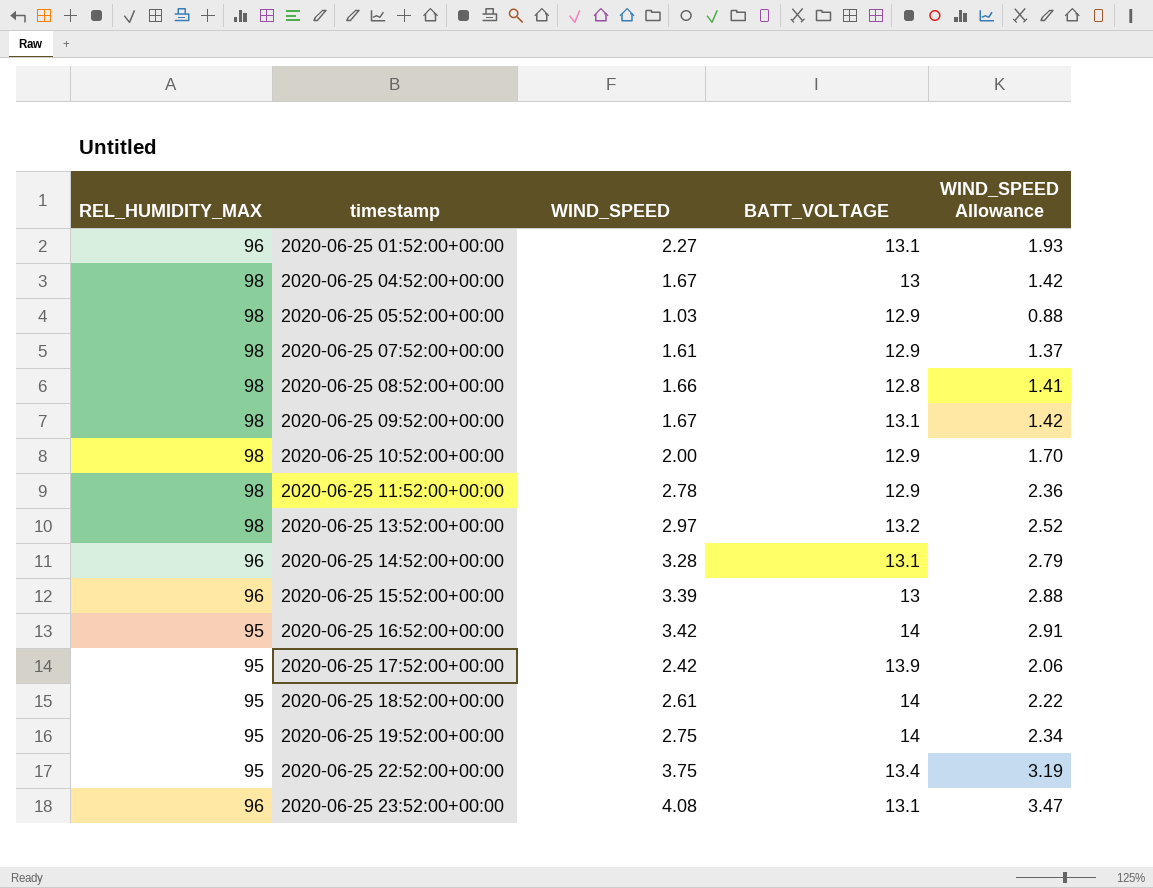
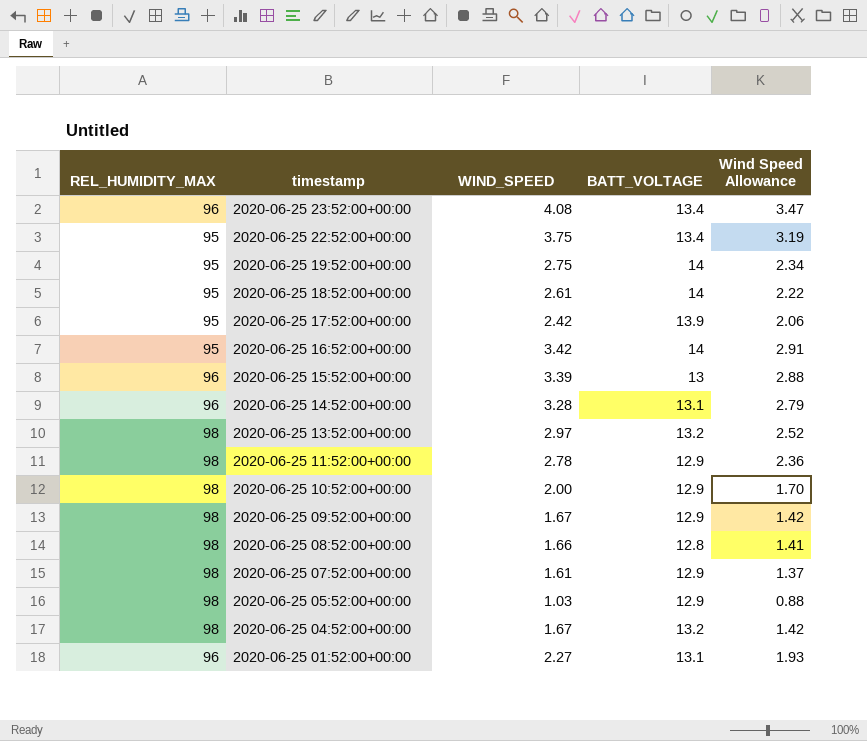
row order: timestamp ascending -> timestamp descending
column name: WIND_SPEED Allowance -> Wind Speed Allowance
2020-06-25 23:52:00+00:00 | BATT_VOLTAGE: 13.1 -> 13.4
2020-06-25 09:52:00+00:00 | BATT_VOLTAGE: 13.1 -> 12.9
2020-06-25 04:52:00+00:00 | BATT_VOLTAGE: 13 -> 13.2

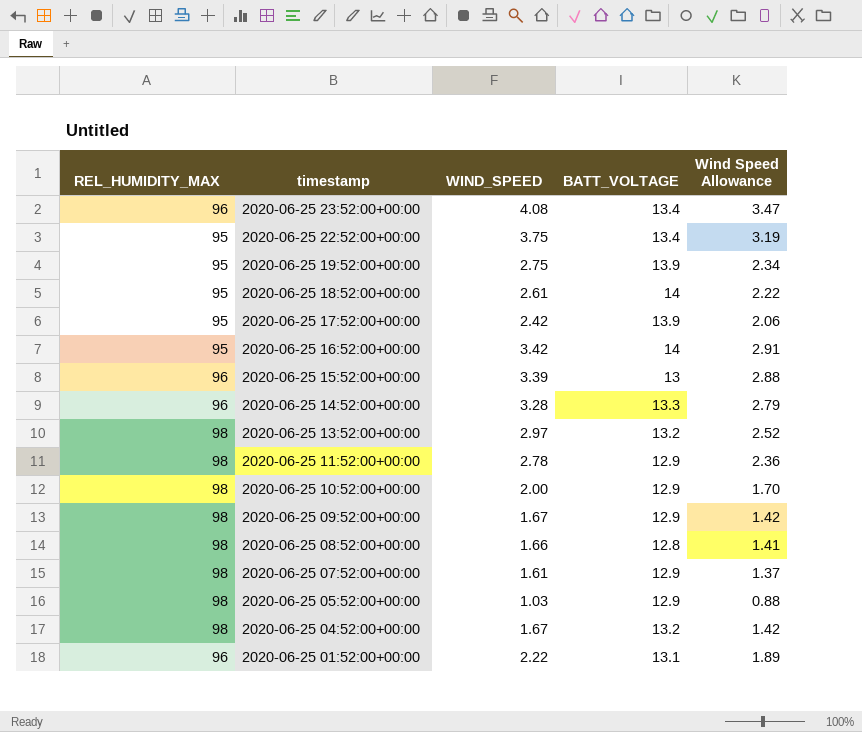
2020-06-25 19:52:00+00:00 | BATT_VOLTAGE: 14 -> 13.9
2020-06-25 14:52:00+00:00 | BATT_VOLTAGE: 13.1 -> 13.3
2020-06-25 01:52:00+00:00 | WIND_SPEED: 2.27 -> 2.22
2020-06-25 01:52:00+00:00 | Wind Speed Allowance: 1.93 -> 1.89

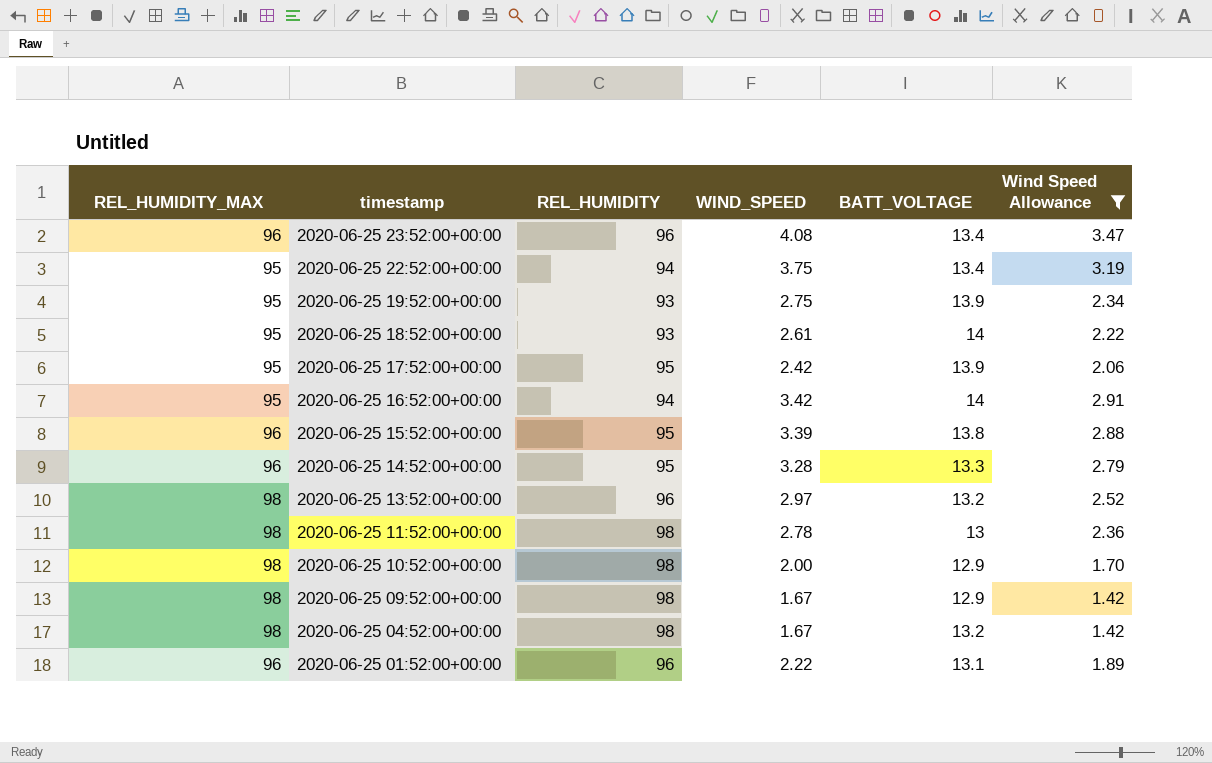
filter: none -> Wind Speed Allowance >= 1.42
column REL_HUMIDITY | position: none -> 3
2020-06-25 15:52:00+00:00 | BATT_VOLTAGE: 13 -> 13.8
2020-06-25 11:52:00+00:00 | BATT_VOLTAGE: 12.9 -> 13

